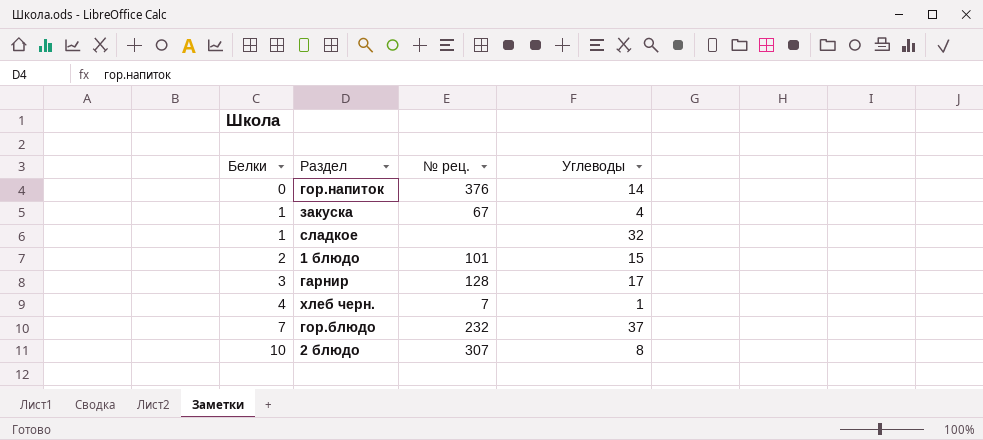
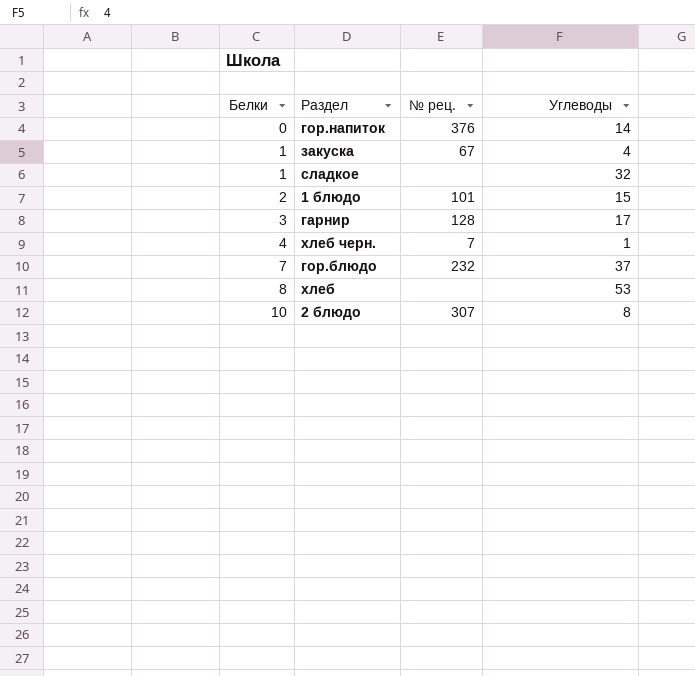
row хлеб: none -> 8 | none | 53

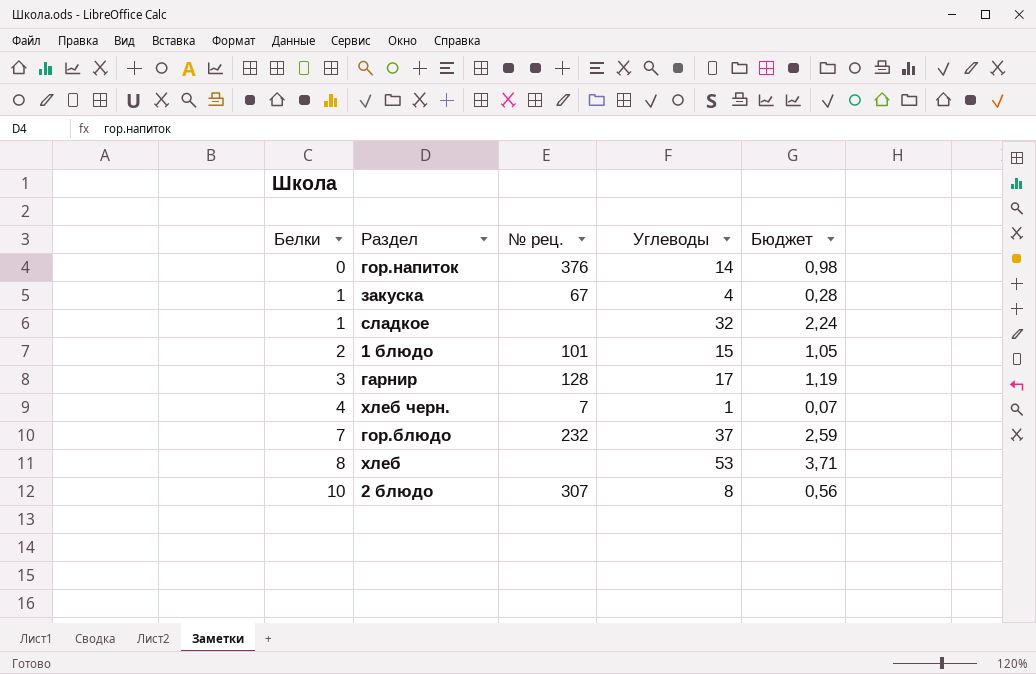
column Бюджет | formula: none -> [Углеводы] * 0,07

